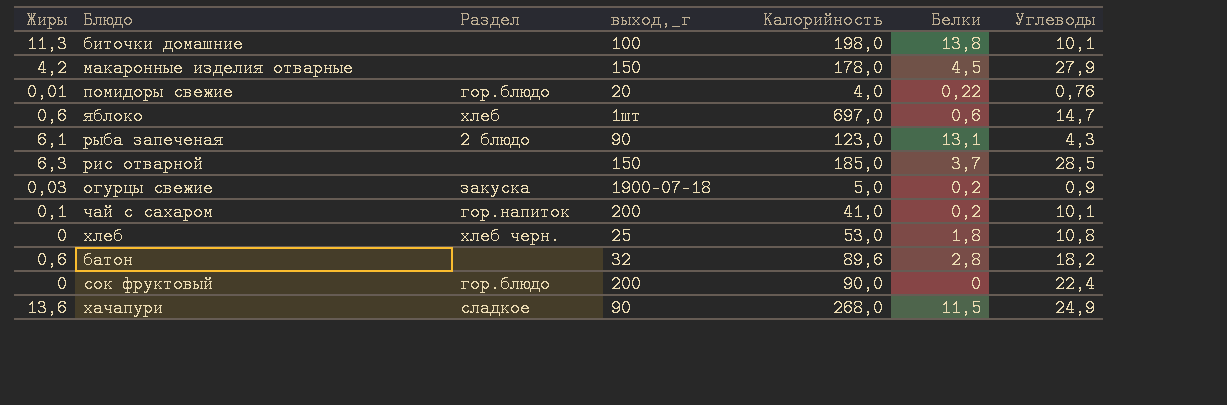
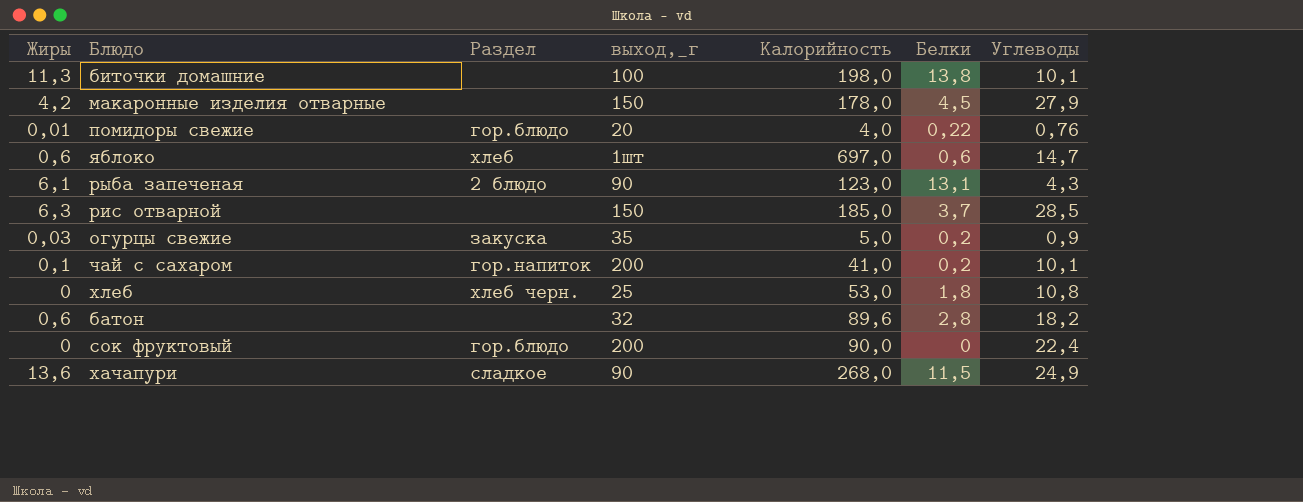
огурцы свежие | выход,_г: 1900-07-18 -> 35

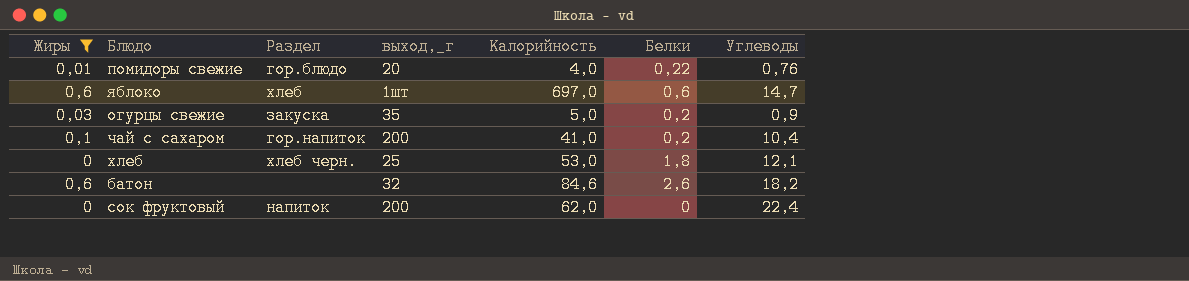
filter: none -> Жиры <= 0,6
чай с сахаром | Углеводы: 10,1 -> 10,4
хлеб | Углеводы: 10,8 -> 12,1
батон | Калорийность: 89,6 -> 84,6
батон | Белки: 2,8 -> 2,6
сок фруктовый | Раздел: гор.блюдо -> напиток
сок фруктовый | Калорийность: 90,0 -> 62,0

